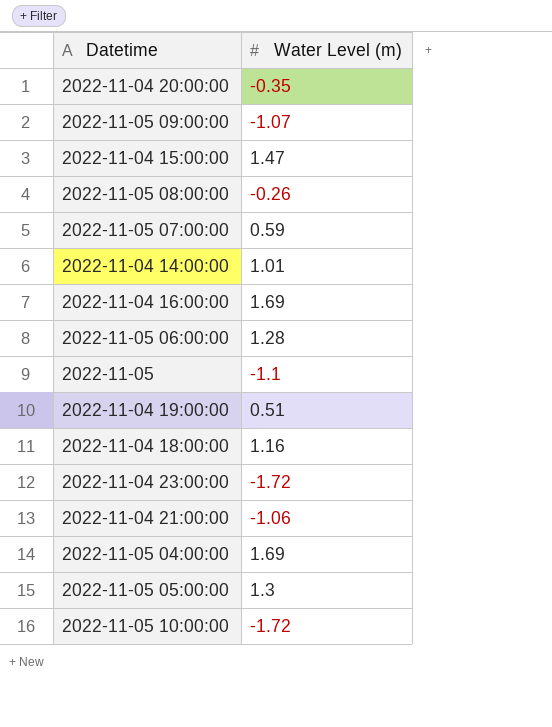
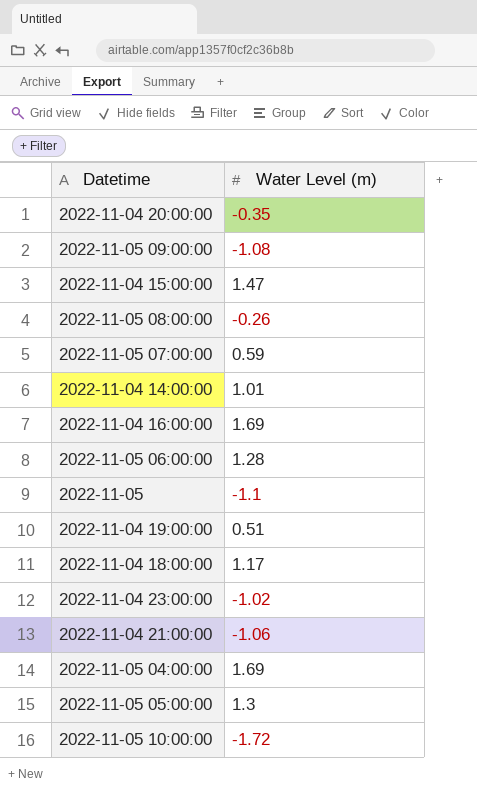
2022-11-05 09:00:00 | Water Level (m): -1.07 -> -1.08
2022-11-04 18:00:00 | Water Level (m): 1.16 -> 1.17
2022-11-04 23:00:00 | Water Level (m): -1.72 -> -1.02

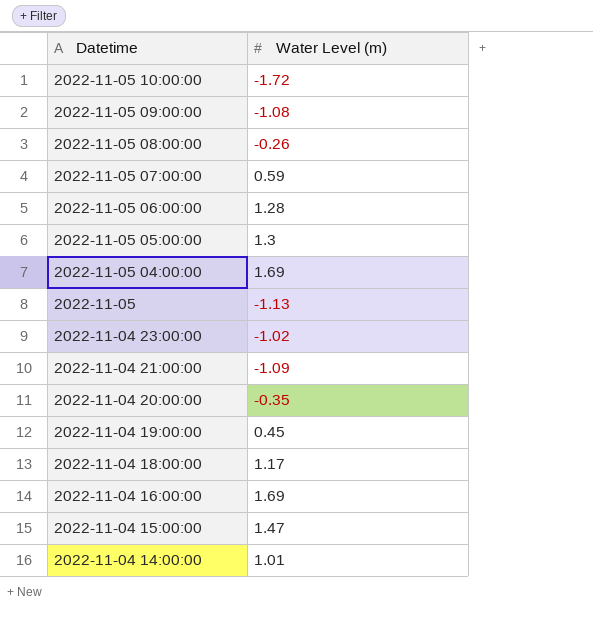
row order: none -> Datetime descending
2022-11-05 | Water Level (m): -1.1 -> -1.13
2022-11-04 21:00:00 | Water Level (m): -1.06 -> -1.09
2022-11-04 19:00:00 | Water Level (m): 0.51 -> 0.45

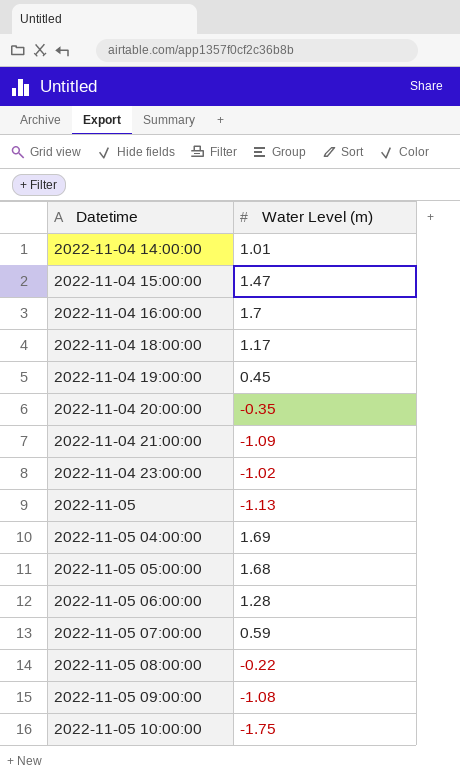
row order: Datetime descending -> Datetime ascending
2022-11-04 16:00:00 | Water Level (m): 1.69 -> 1.7
2022-11-05 05:00:00 | Water Level (m): 1.3 -> 1.68
2022-11-05 08:00:00 | Water Level (m): -0.26 -> -0.22
2022-11-05 10:00:00 | Water Level (m): -1.72 -> -1.75

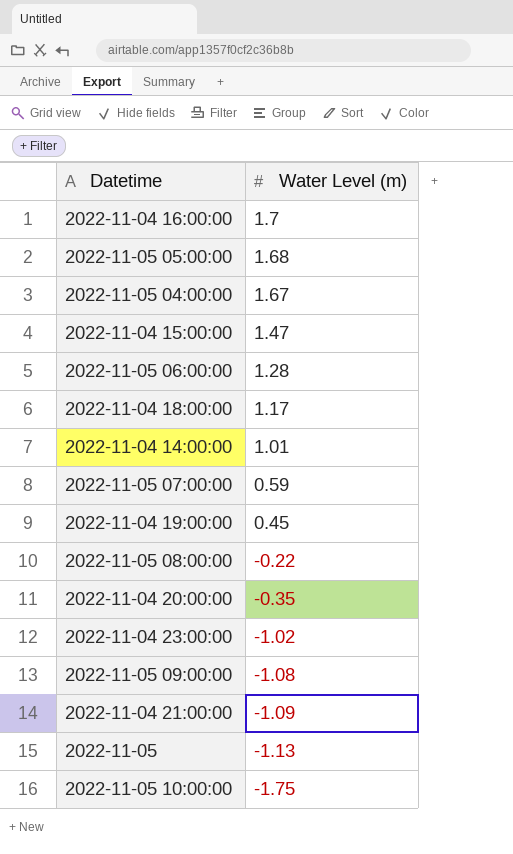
row order: Datetime ascending -> Water Level (m) descending
2022-11-05 04:00:00 | Water Level (m): 1.69 -> 1.67

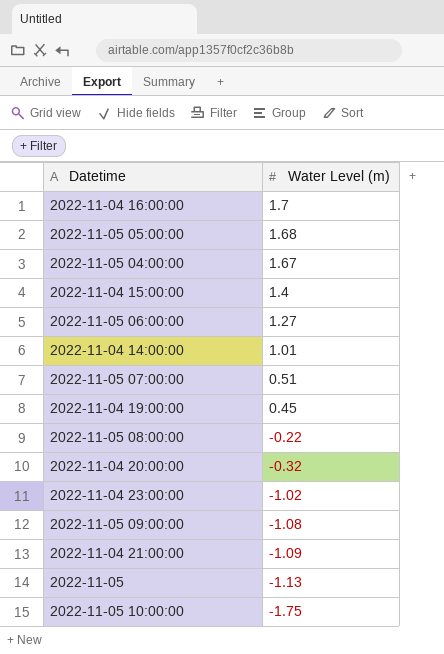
row 2022-11-04 18:00:00: 1.17 -> none
2022-11-04 15:00:00 | Water Level (m): 1.47 -> 1.4
2022-11-05 06:00:00 | Water Level (m): 1.28 -> 1.27
2022-11-05 07:00:00 | Water Level (m): 0.59 -> 0.51
2022-11-04 20:00:00 | Water Level (m): -0.35 -> -0.32

